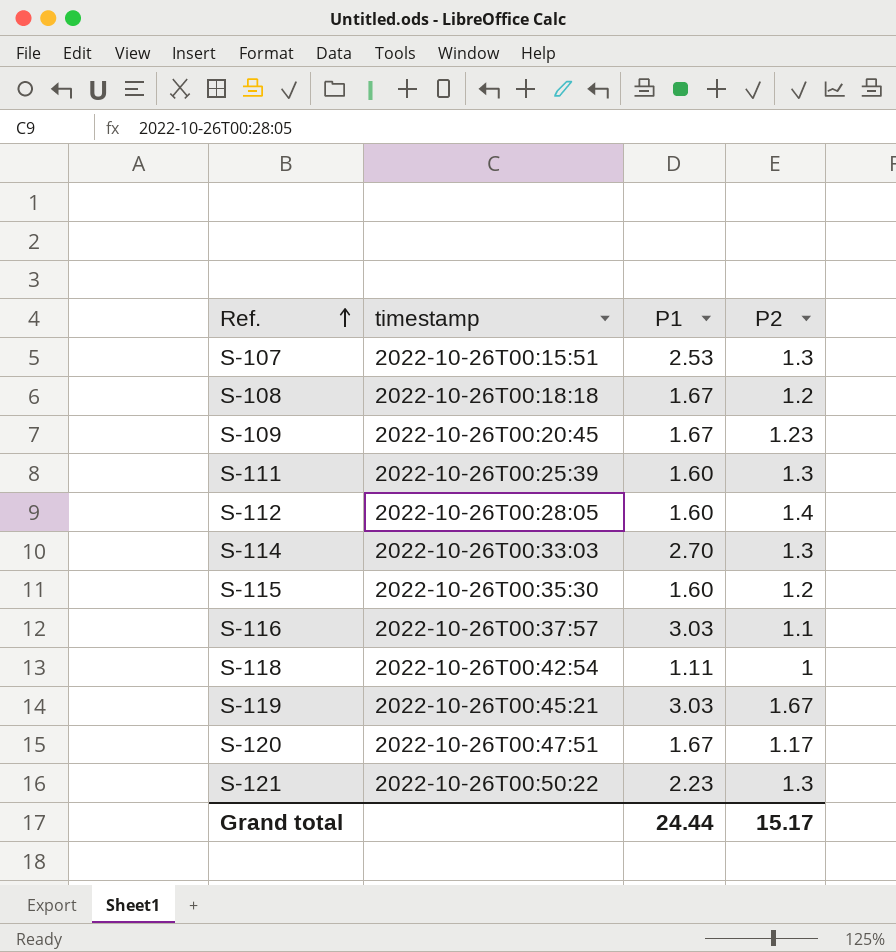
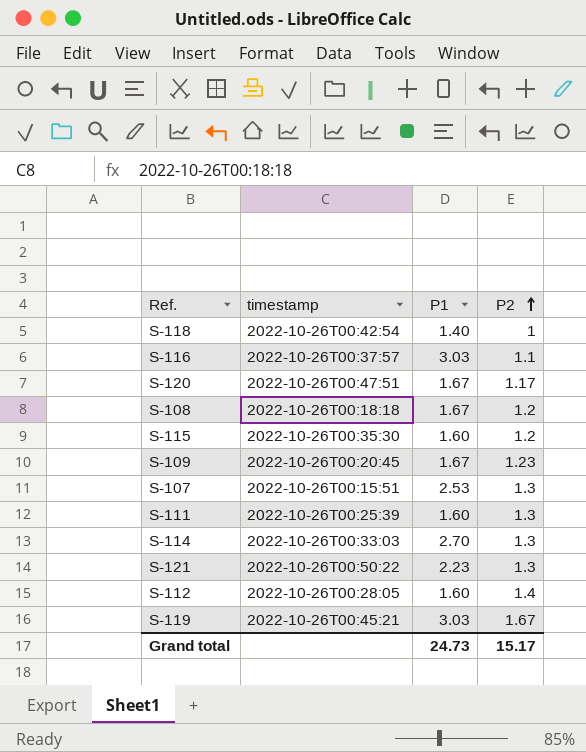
row order: Ref. ascending -> P2 ascending
S-118 | P1: 1.11 -> 1.40
Grand total | P1: 24.44 -> 24.73

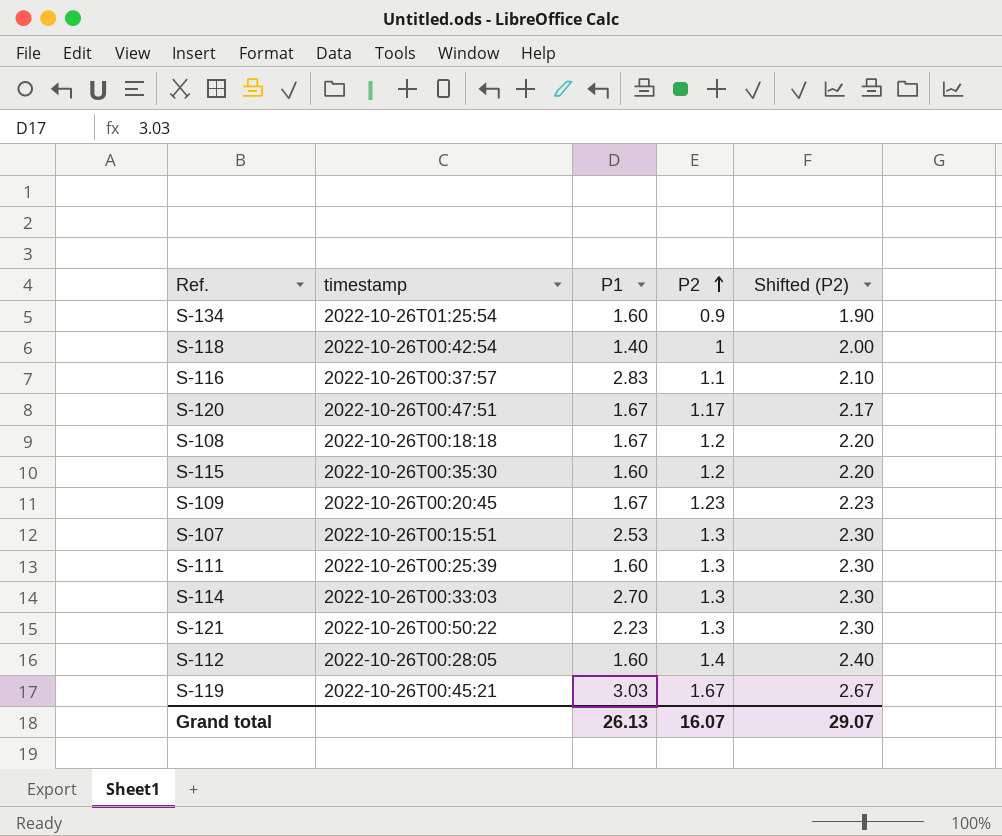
column Shifted (P2) | formula: none -> [P2] + 1
row S-134: none -> 2022-10-26T01:25:54 | 1.60 | 0.9 | 1.90
S-116 | P1: 3.03 -> 2.83
Grand total | P1: 24.73 -> 26.13
Grand total | P2: 15.17 -> 16.07

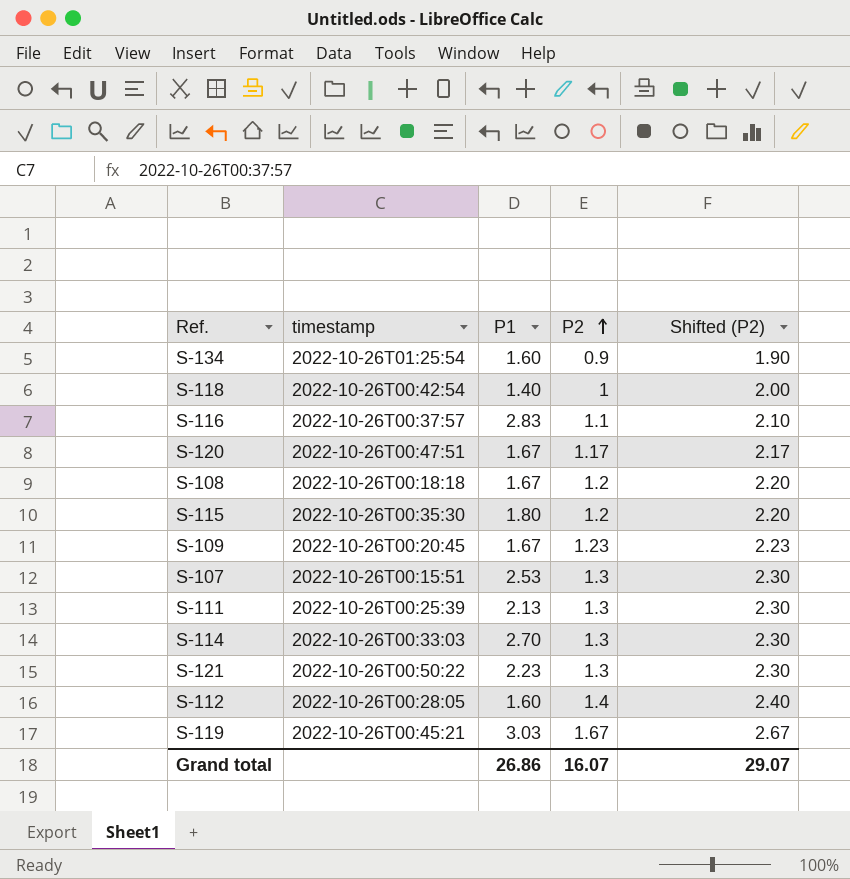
S-115 | P1: 1.60 -> 1.80
S-111 | P1: 1.60 -> 2.13
Grand total | P1: 26.13 -> 26.86

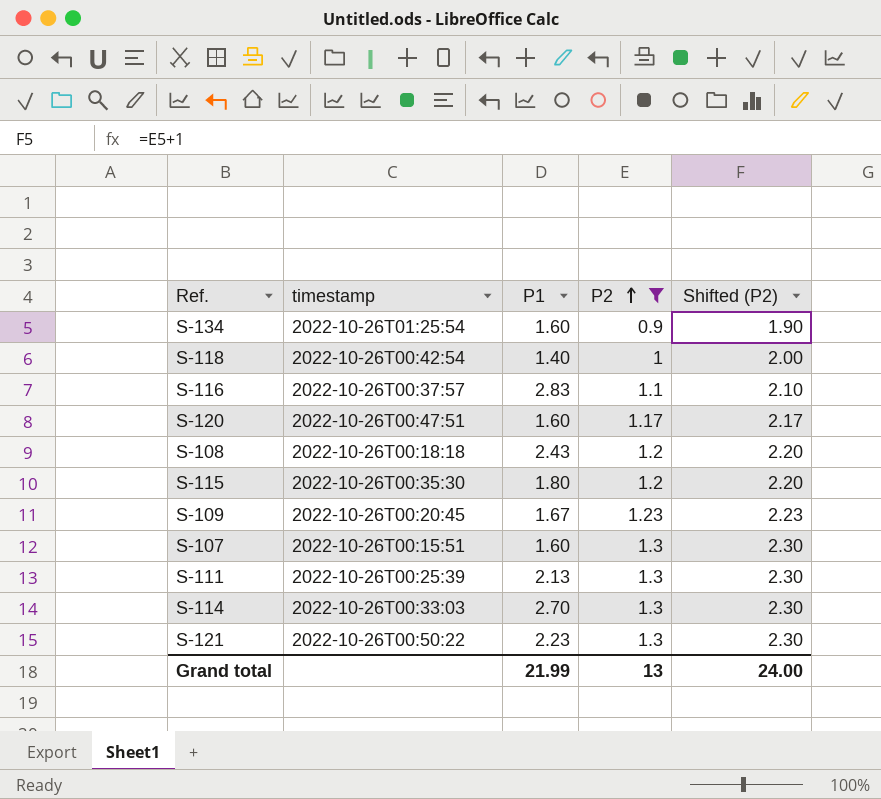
filter: none -> P2 <= 1.3
S-120 | P1: 1.67 -> 1.60
S-108 | P1: 1.67 -> 2.43
S-107 | P1: 2.53 -> 1.60
Grand total | P1: 26.86 -> 21.99
Grand total | P2: 16.07 -> 13
Grand total | Shifted (P2): 29.07 -> 24.00

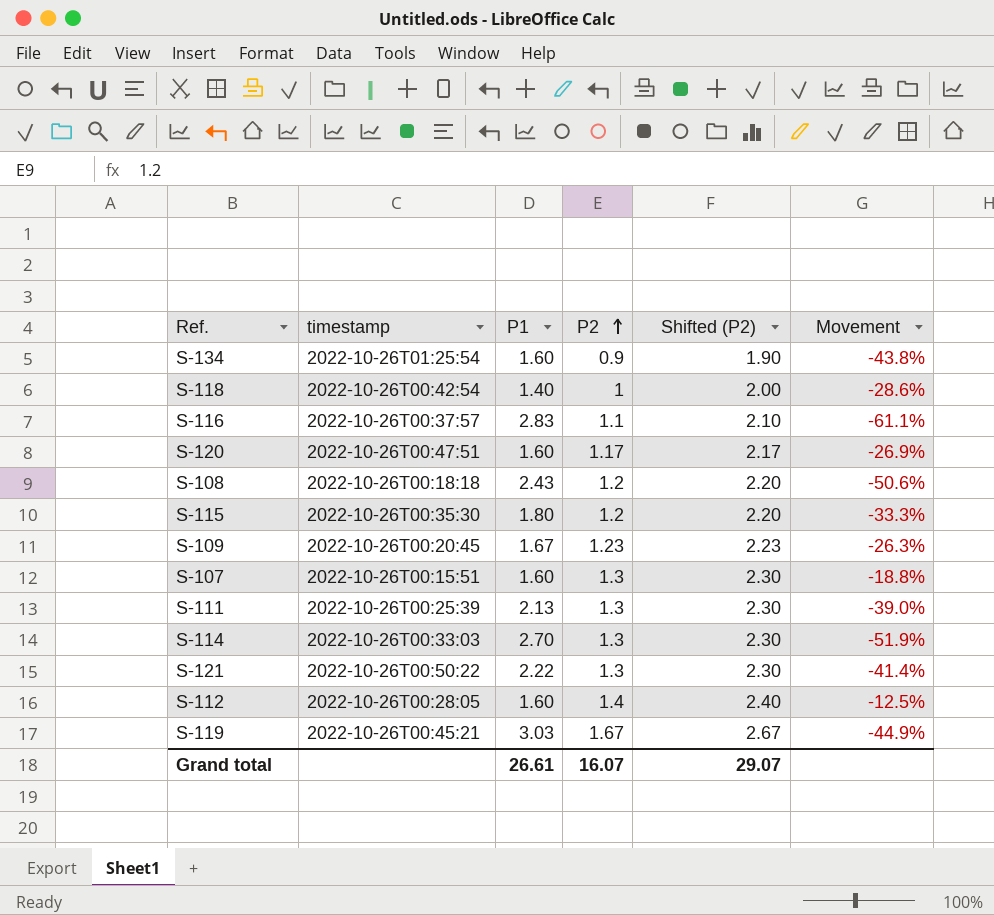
filter: P2 <= 1.3 -> none
column Movement | formula: none -> ([P2] - [P1]) / [P1]
S-121 | P1: 2.23 -> 2.22
Grand total | P1: 21.99 -> 26.61
Grand total | P2: 13 -> 16.07
Grand total | Shifted (P2): 24.00 -> 29.07

